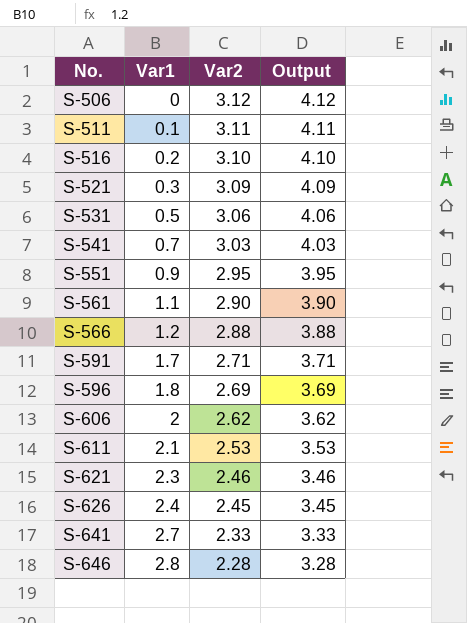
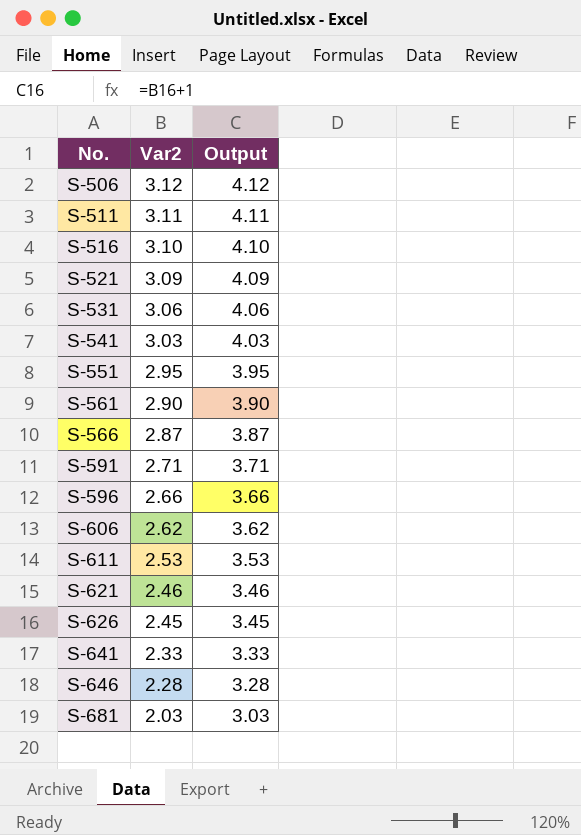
column Var1 | position: 2 -> none
S-566 | Var2: 2.88 -> 2.87
S-566 | Output: 3.88 -> 3.87
S-596 | Var2: 2.69 -> 2.66
S-596 | Output: 3.69 -> 3.66
row S-681: none -> 2.03 | 3.03

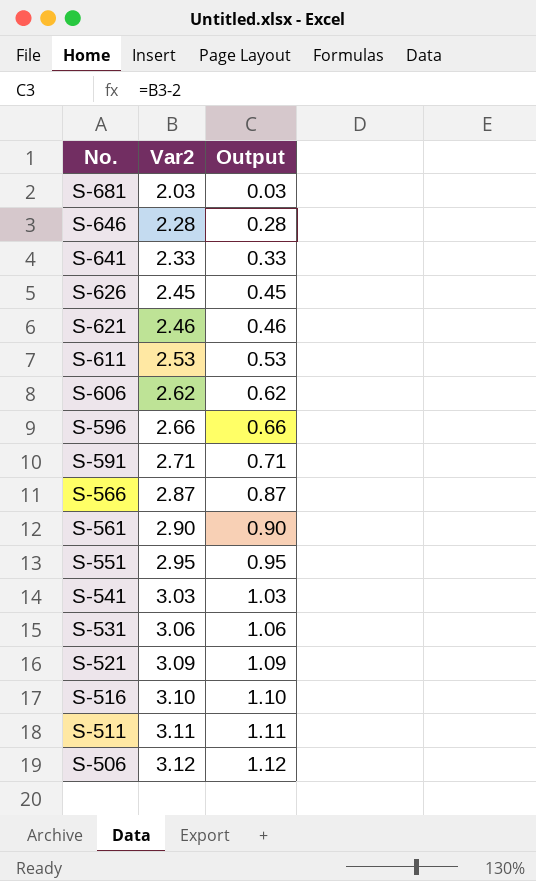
row order: No. ascending -> No. descending
column Output | formula: [Var2] + 1 -> [Var2] - 2

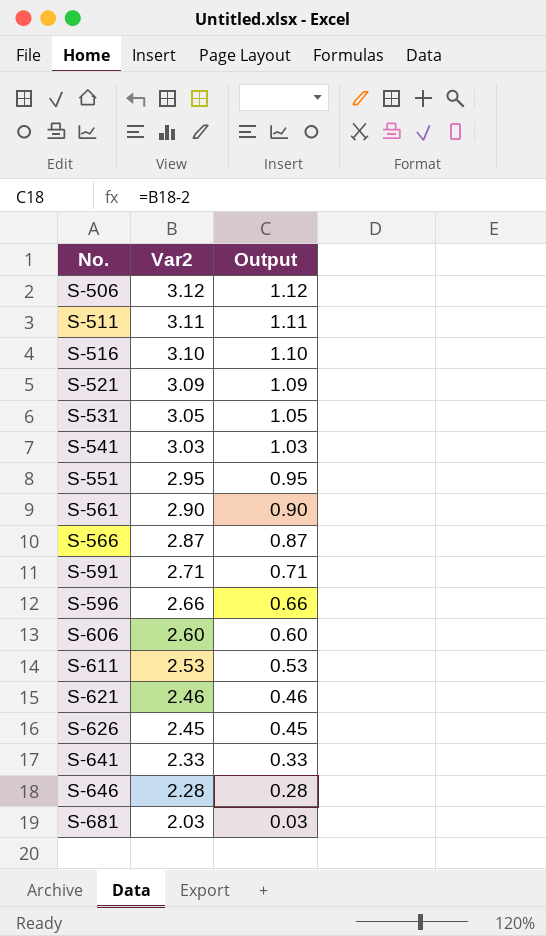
row order: No. descending -> No. ascending
S-531 | Var2: 3.06 -> 3.05
S-531 | Output: 1.06 -> 1.05
S-606 | Var2: 2.62 -> 2.60
S-606 | Output: 0.62 -> 0.60

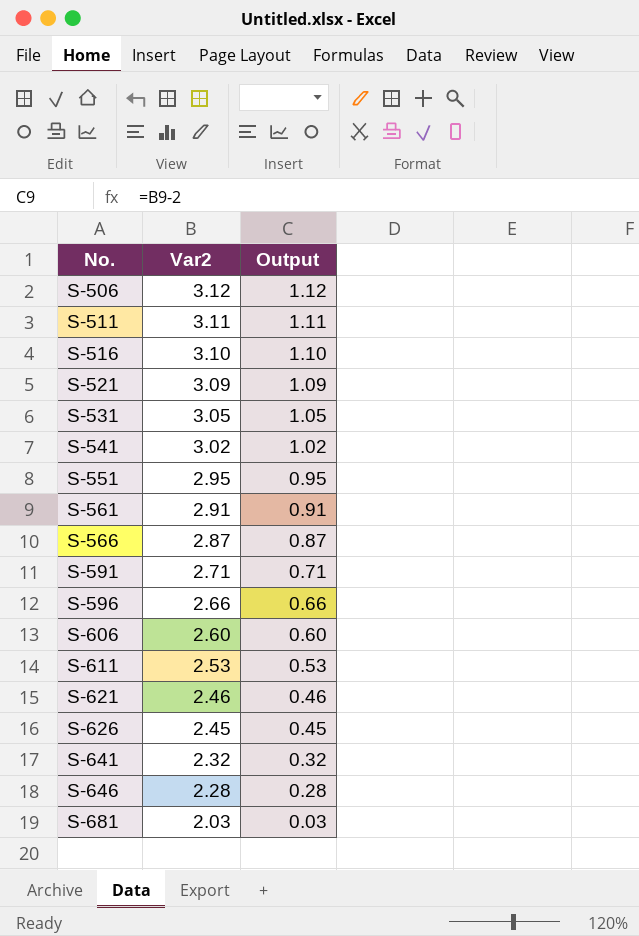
S-541 | Var2: 3.03 -> 3.02
S-541 | Output: 1.03 -> 1.02
S-561 | Var2: 2.90 -> 2.91
S-561 | Output: 0.90 -> 0.91
S-641 | Var2: 2.33 -> 2.32
S-641 | Output: 0.33 -> 0.32

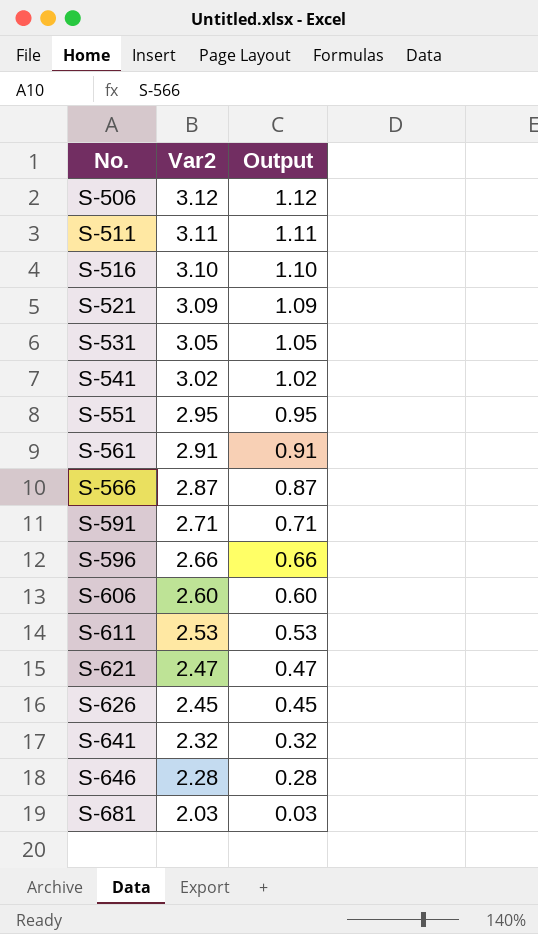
S-621 | Var2: 2.46 -> 2.47
S-621 | Output: 0.46 -> 0.47

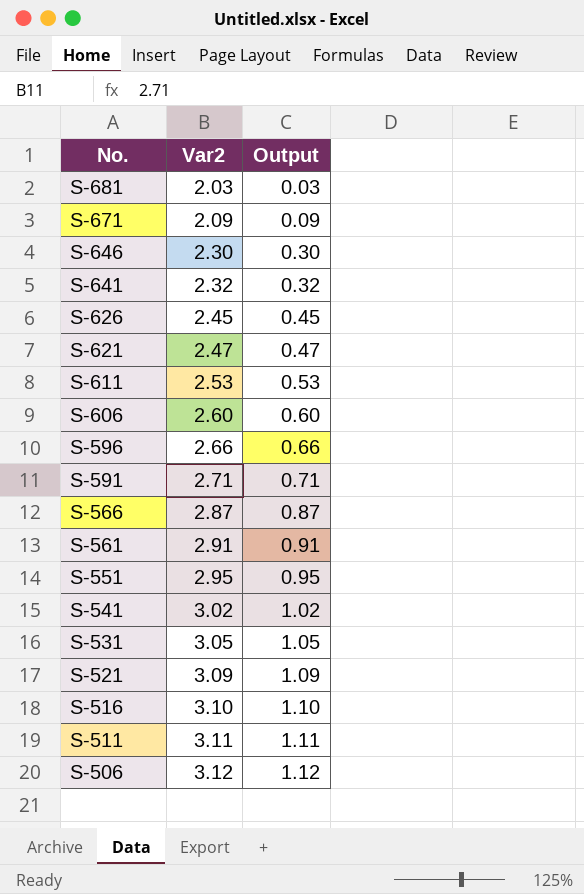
row order: No. ascending -> No. descending
row S-671: none -> 2.09 | 0.09
S-646 | Var2: 2.28 -> 2.30
S-646 | Output: 0.28 -> 0.30

